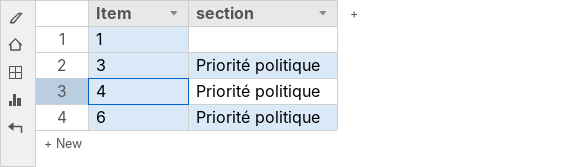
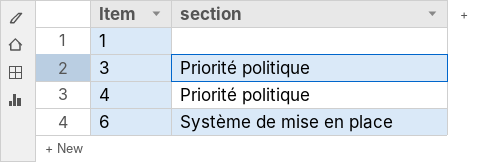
6 | section: Priorité politique -> Système de mise en place

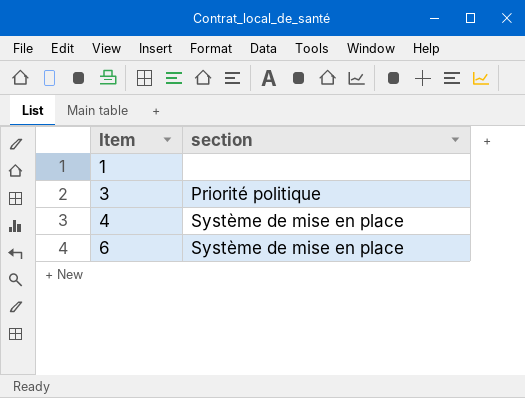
4 | section: Priorité politique -> Système de mise en place

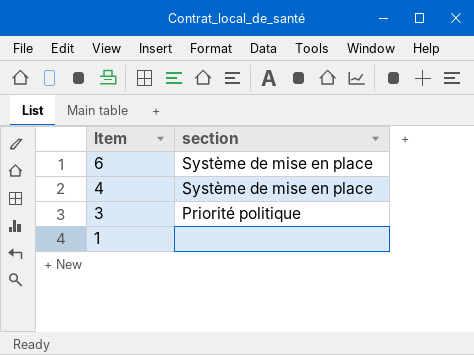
row order: Item ascending -> Item descending

